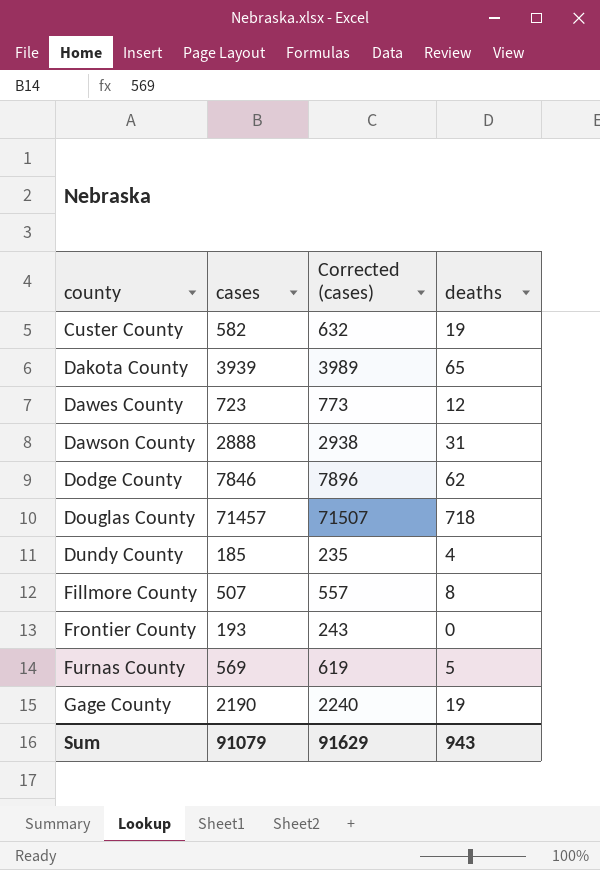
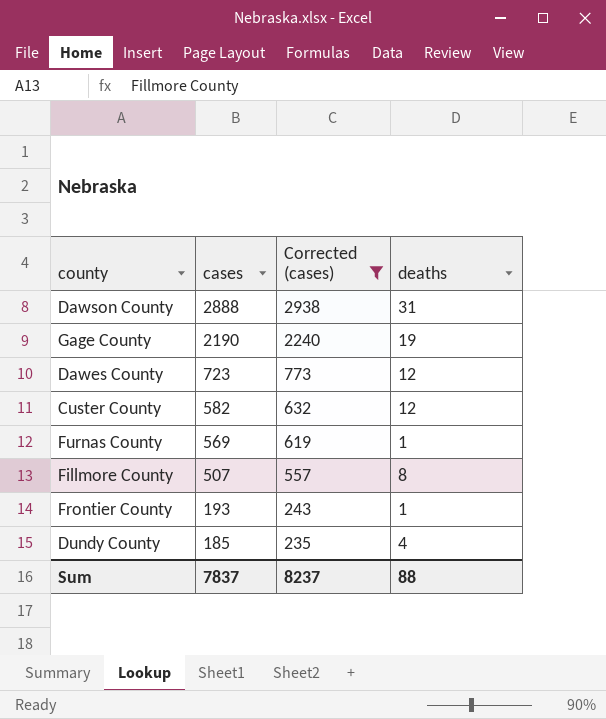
filter: none -> Corrected (cases) <= 2938
row order: county ascending -> cases descending
Custer County | deaths: 19 -> 12
Furnas County | deaths: 5 -> 1
Frontier County | deaths: 0 -> 1
Sum | cases: 91079 -> 7837
Sum | Corrected (cases): 91629 -> 8237
Sum | deaths: 943 -> 88

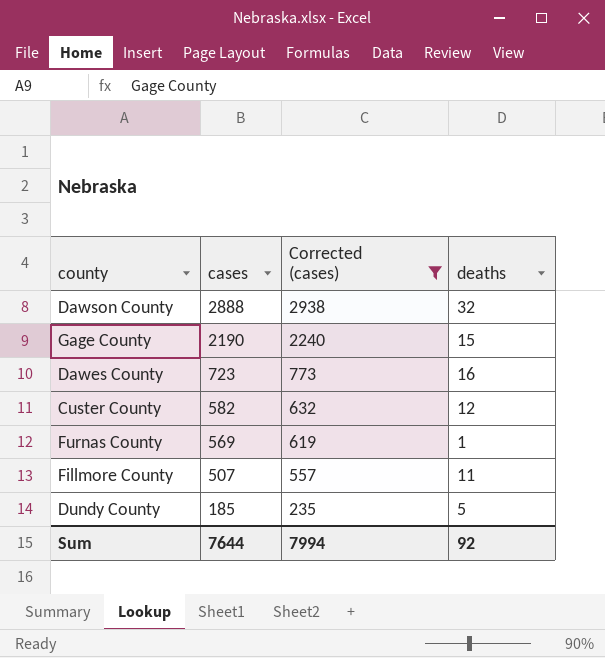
row Frontier County: 193 | 243 | 1 -> none
Dawson County | deaths: 31 -> 32
Gage County | deaths: 19 -> 15
Dawes County | deaths: 12 -> 16
Fillmore County | deaths: 8 -> 11
Dundy County | deaths: 4 -> 5
Sum | cases: 7837 -> 7644
Sum | Corrected (cases): 8237 -> 7994
Sum | deaths: 88 -> 92

